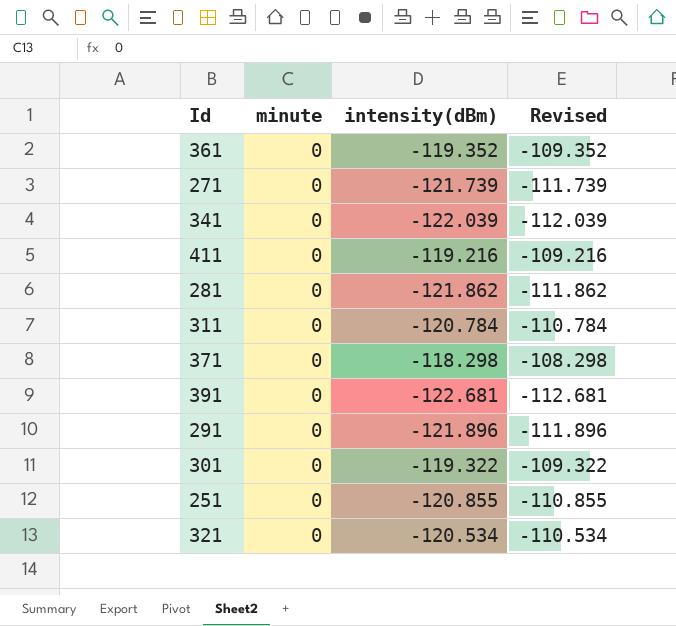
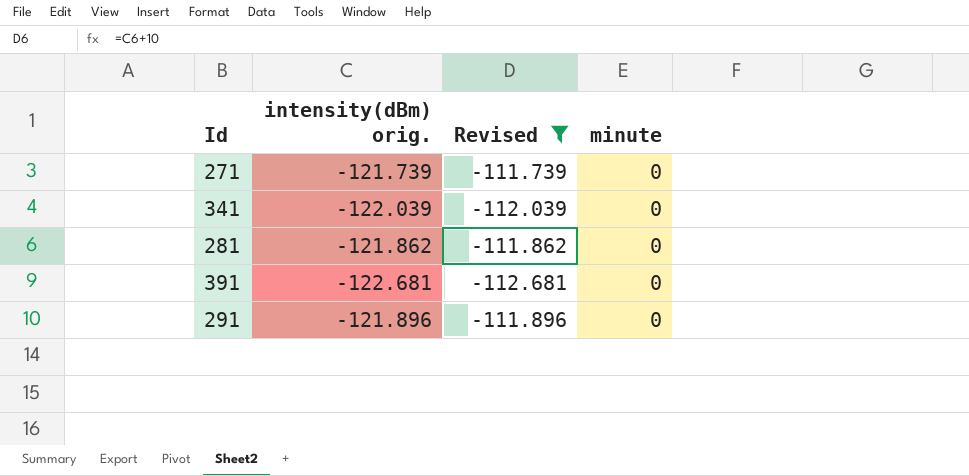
filter: none -> Revised <= -111.739
column name: intensity(dBm) -> intensity(dBm) orig.
column minute | position: 2 -> 4

